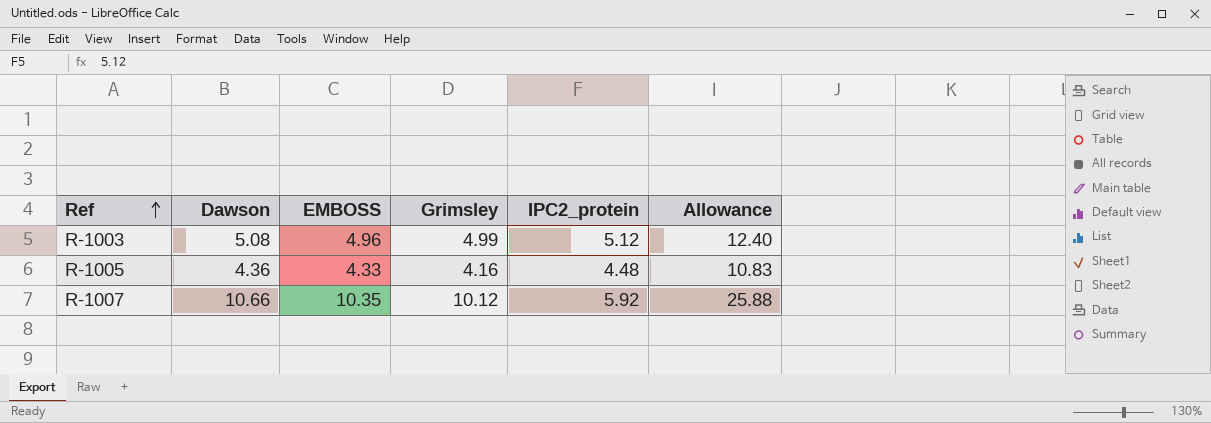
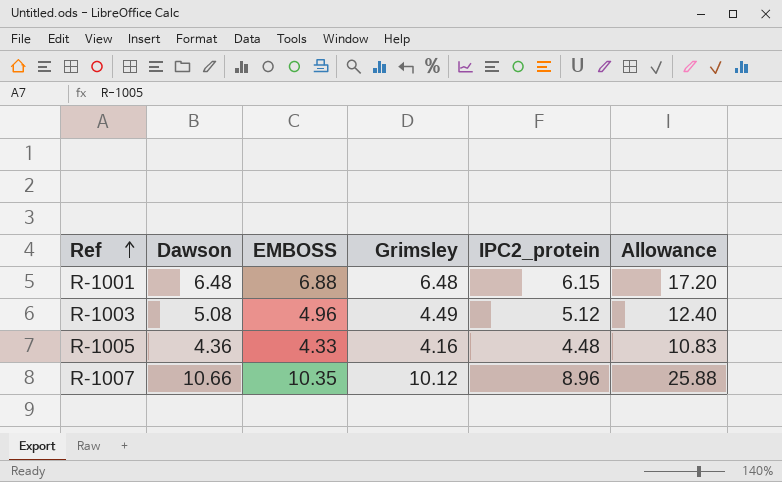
row R-1001: none -> 6.48 | 6.88 | 6.48 | 6.15 | 17.20
R-1003 | Grimsley: 4.99 -> 4.49
R-1007 | IPC2_protein: 5.92 -> 8.96

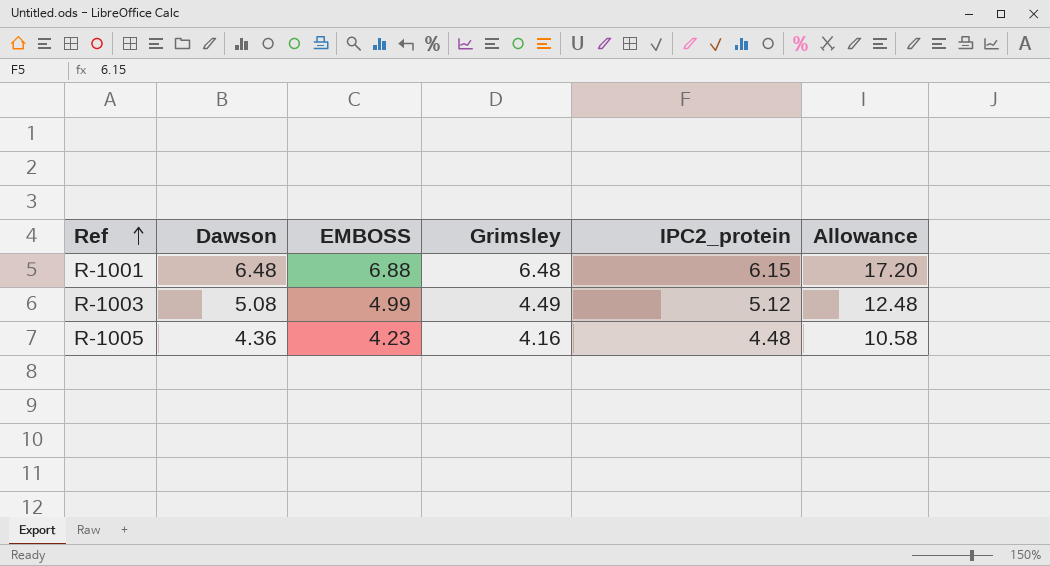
row R-1007: 10.66 | 10.35 | 10.12 | 8.96 | 25.88 -> none
R-1003 | EMBOSS: 4.96 -> 4.99
R-1003 | Allowance: 12.40 -> 12.48
R-1005 | EMBOSS: 4.33 -> 4.23
R-1005 | Allowance: 10.83 -> 10.58

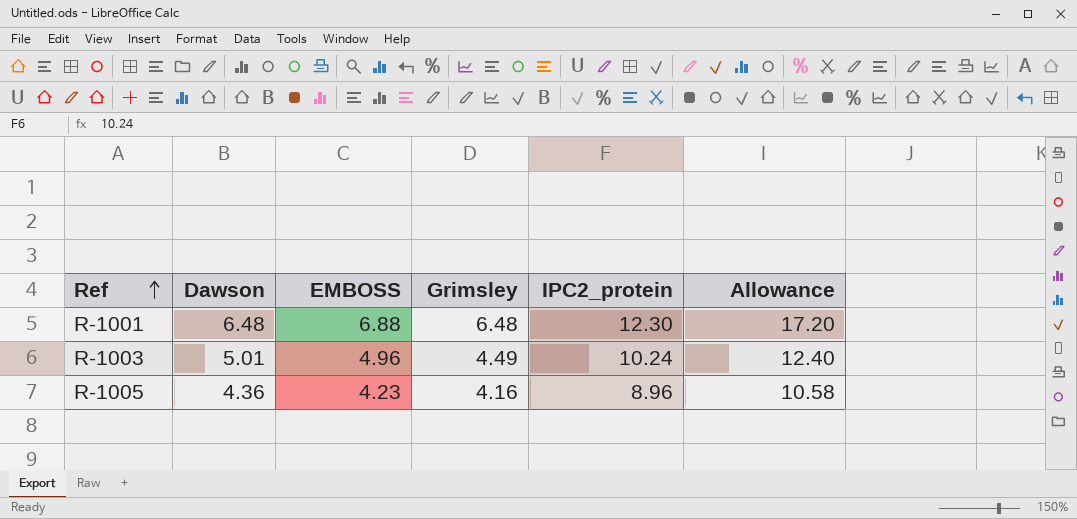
R-1001 | IPC2_protein: 6.15 -> 12.30
R-1003 | Dawson: 5.08 -> 5.01
R-1003 | EMBOSS: 4.99 -> 4.96
R-1003 | IPC2_protein: 5.12 -> 10.24
R-1003 | Allowance: 12.48 -> 12.40
R-1005 | IPC2_protein: 4.48 -> 8.96

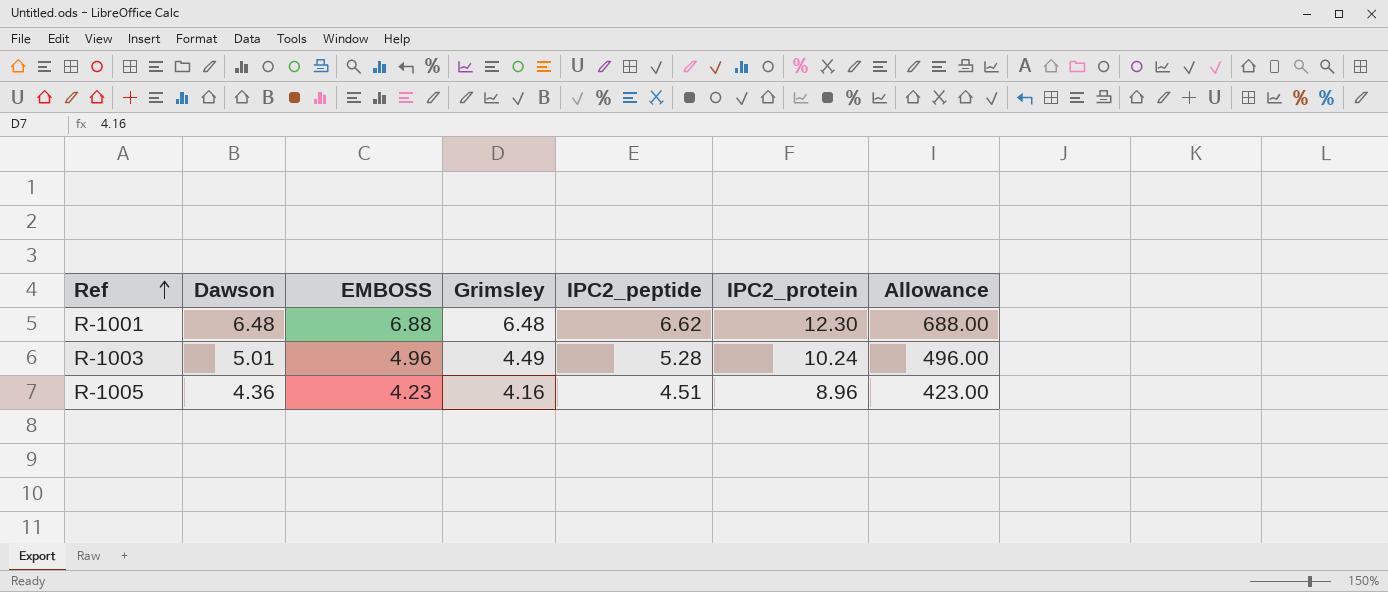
column IPC2_peptide | position: none -> 5
column Allowance | formula: [EMBOSS] * 2.5 -> [EMBOSS] * 100

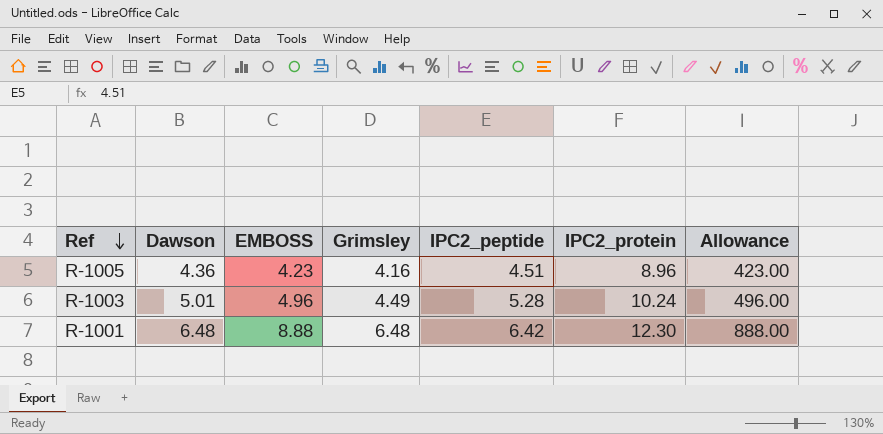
row order: Ref ascending -> Ref descending
R-1001 | EMBOSS: 6.88 -> 8.88
R-1001 | IPC2_peptide: 6.62 -> 6.42
R-1001 | Allowance: 688.00 -> 888.00

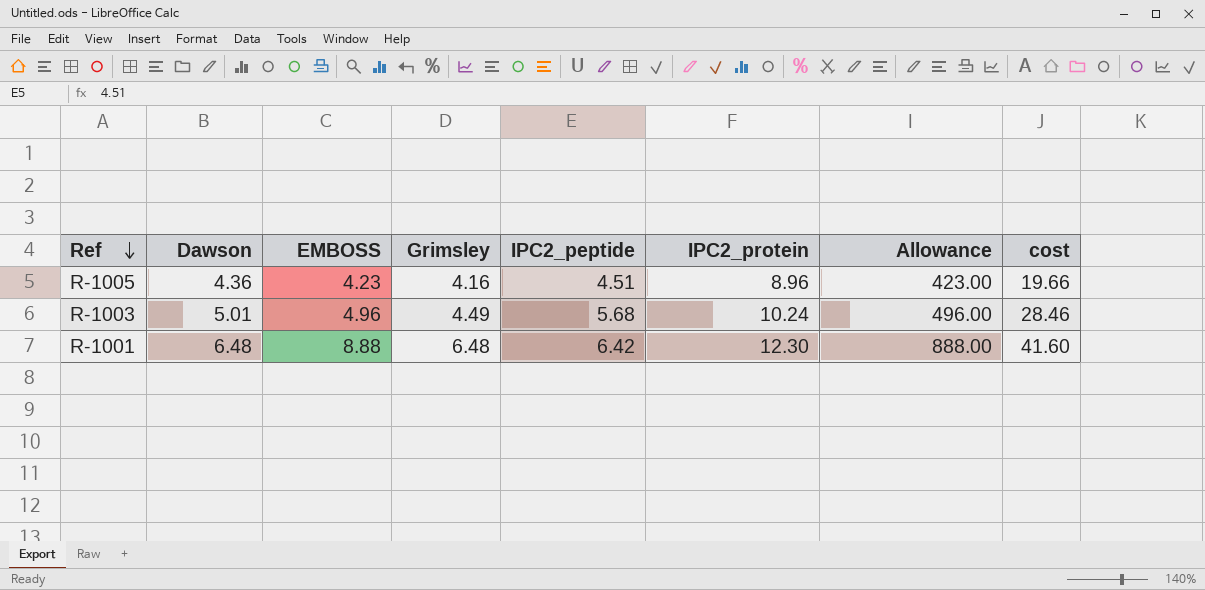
column cost | formula: none -> [Dawson] * [IPC2_peptide]
R-1003 | IPC2_peptide: 5.28 -> 5.68

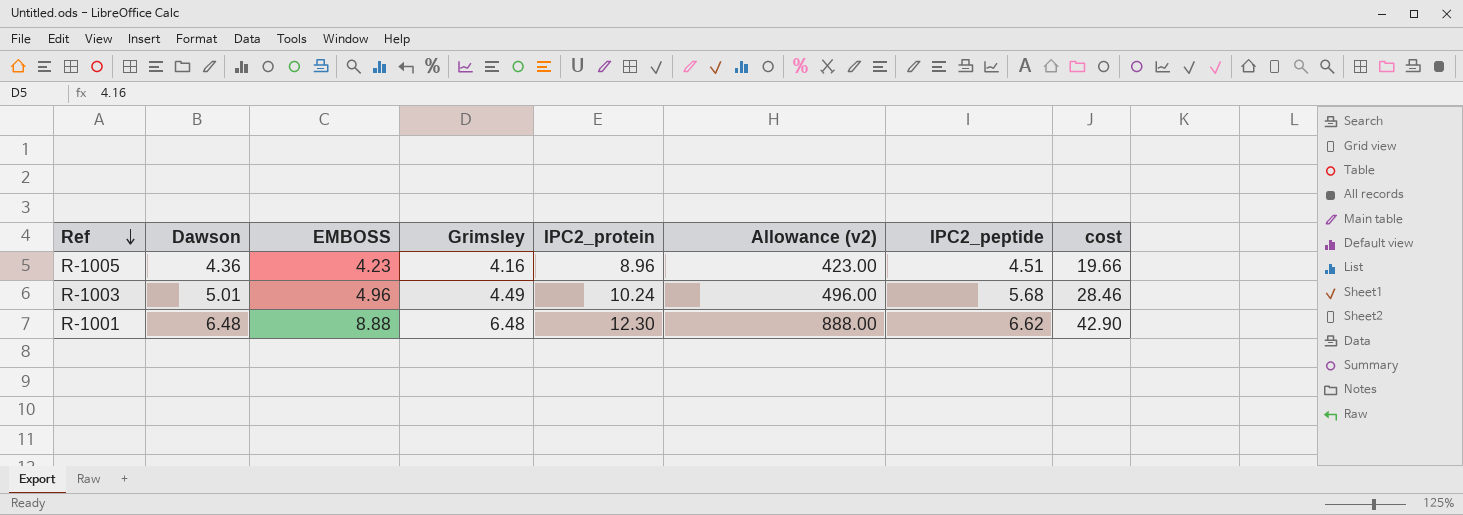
column name: Allowance -> Allowance (v2)
column IPC2_peptide | position: 5 -> 7
R-1001 | IPC2_peptide: 6.42 -> 6.62
R-1001 | cost: 41.60 -> 42.90

